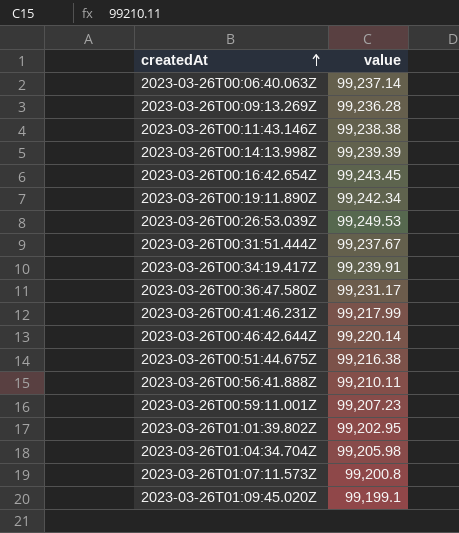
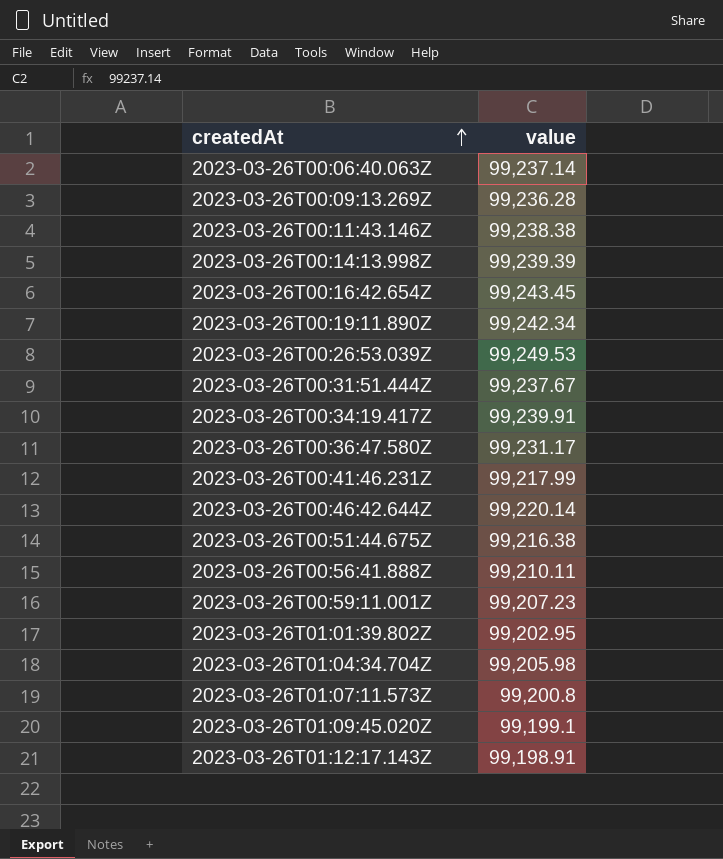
row 2023-03-26T01:12:17.143Z: none -> 99,198.91

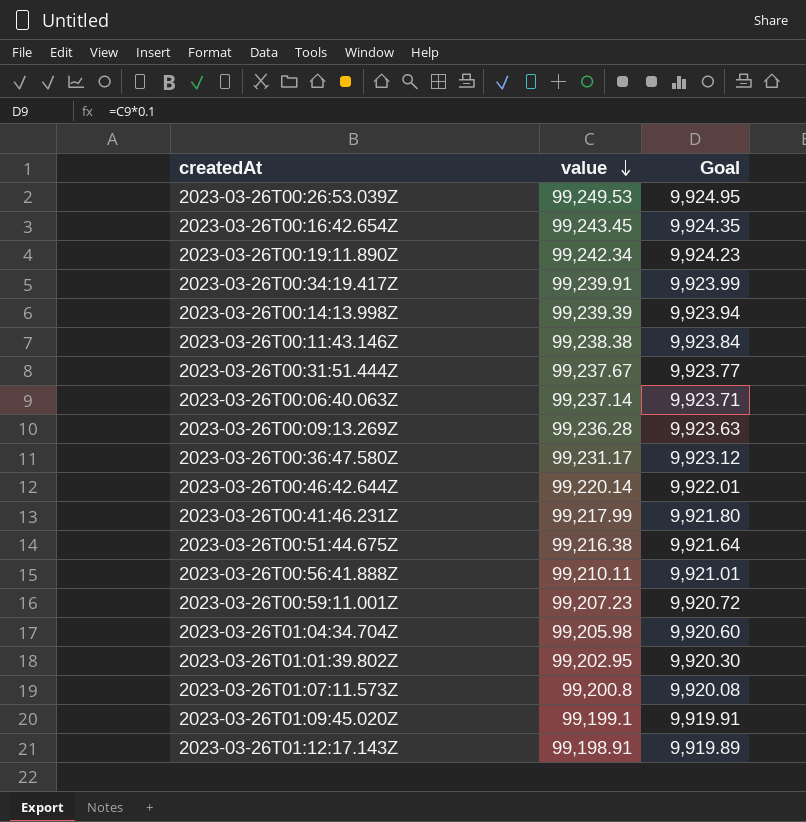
row order: createdAt ascending -> value descending
column Goal | formula: none -> [value] * 0.1

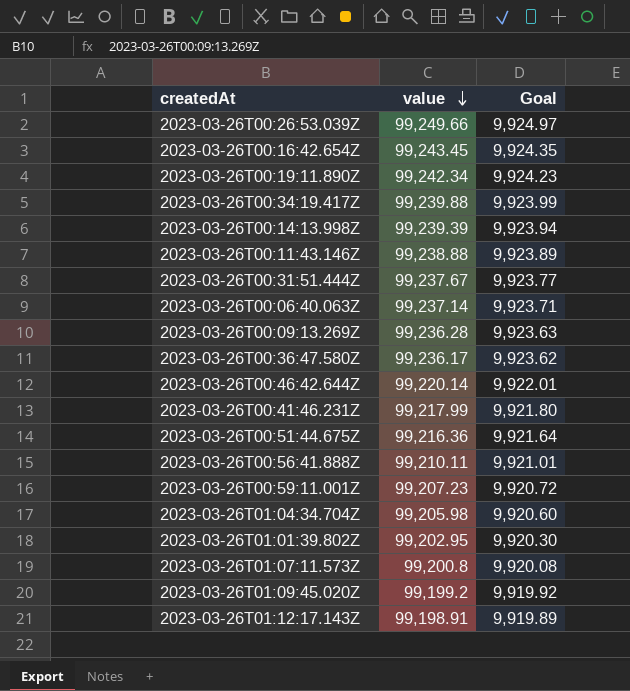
2023-03-26T00:26:53.039Z | value: 99,249.53 -> 99,249.66
2023-03-26T00:26:53.039Z | Goal: 9,924.95 -> 9,924.97
2023-03-26T00:34:19.417Z | value: 99,239.91 -> 99,239.88
2023-03-26T00:11:43.146Z | value: 99,238.38 -> 99,238.88
2023-03-26T00:11:43.146Z | Goal: 9,923.84 -> 9,923.89
2023-03-26T00:36:47.580Z | value: 99,231.17 -> 99,236.17
2023-03-26T00:36:47.580Z | Goal: 9,923.12 -> 9,923.62
2023-03-26T00:51:44.675Z | value: 99,216.38 -> 99,216.36
2023-03-26T01:09:45.020Z | value: 99,199.1 -> 99,199.2
2023-03-26T01:09:45.020Z | Goal: 9,919.91 -> 9,919.92

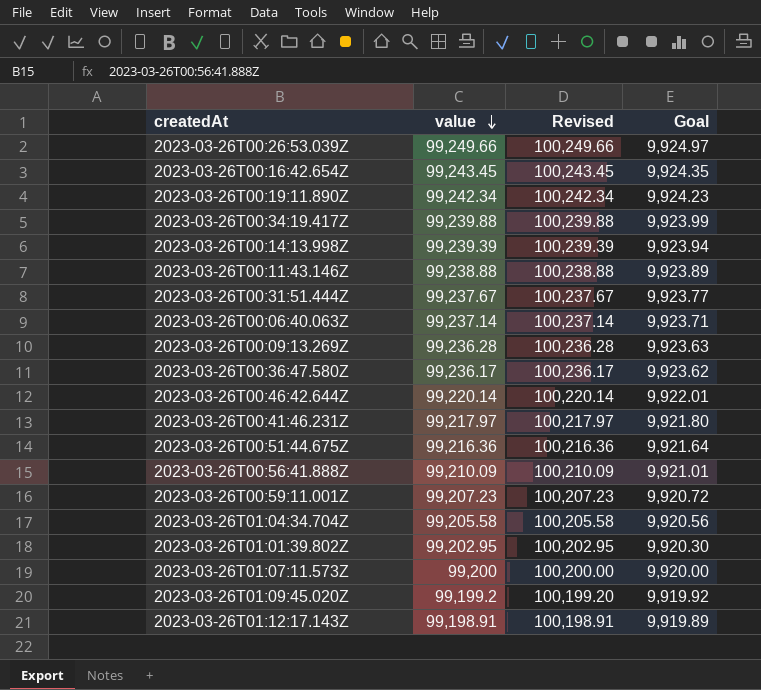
column Revised | formula: none -> [value] + 1000
2023-03-26T00:41:46.231Z | value: 99,217.99 -> 99,217.97
2023-03-26T00:56:41.888Z | value: 99,210.11 -> 99,210.09
2023-03-26T01:04:34.704Z | value: 99,205.98 -> 99,205.58
2023-03-26T01:04:34.704Z | Goal: 9,920.60 -> 9,920.56
2023-03-26T01:07:11.573Z | value: 99,200.8 -> 99,200
2023-03-26T01:07:11.573Z | Goal: 9,920.08 -> 9,920.00

